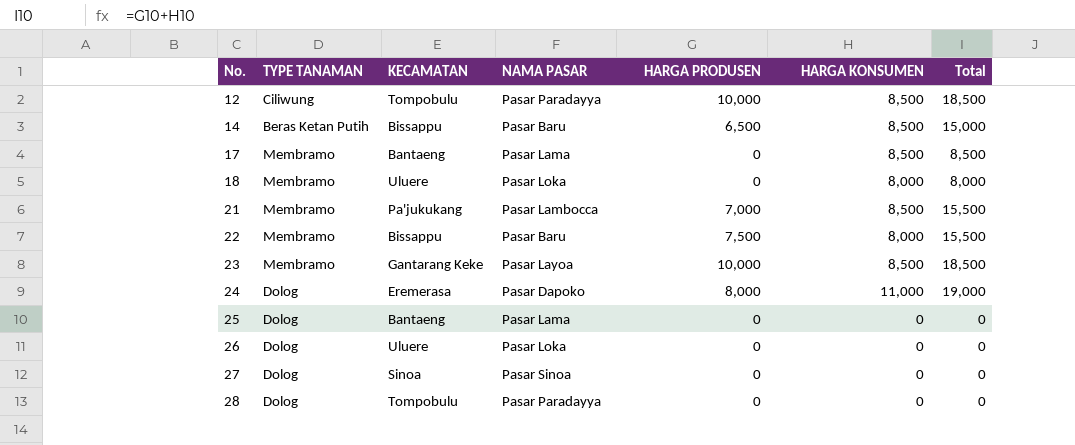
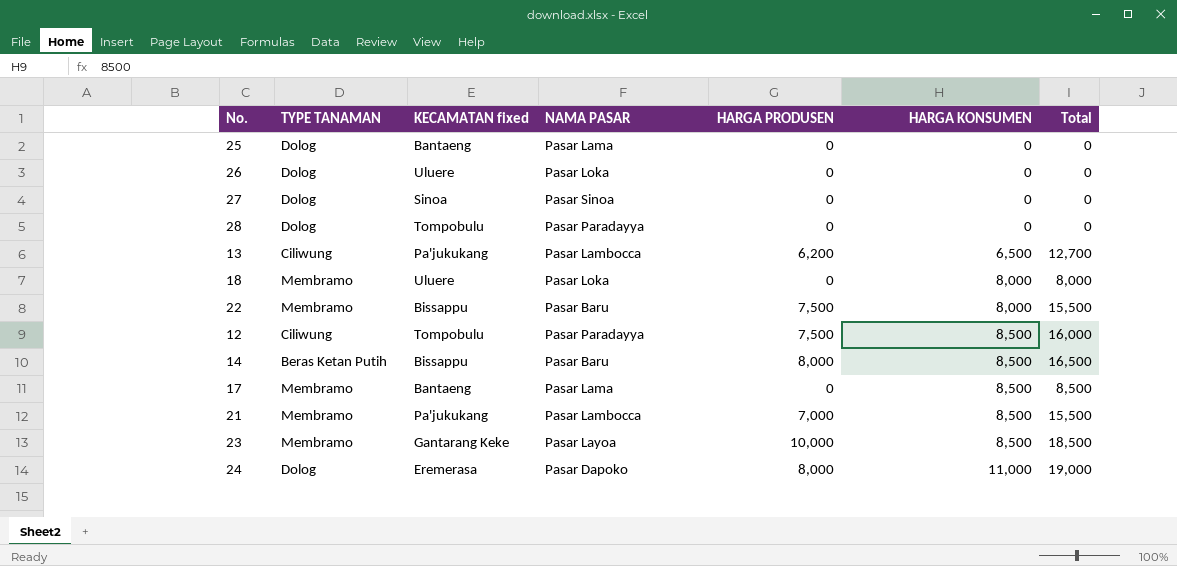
row order: No. ascending -> HARGA KONSUMEN ascending
column name: KECAMATAN -> KECAMATAN fixed
row 13: none -> Ciliwung | Pa'jukukang | Pasar Lambocca | 6,200 | 6,500 | 12,700
12 | HARGA PRODUSEN: 10,000 -> 7,500
12 | Total: 18,500 -> 16,000
14 | HARGA PRODUSEN: 6,500 -> 8,000
14 | Total: 15,000 -> 16,500

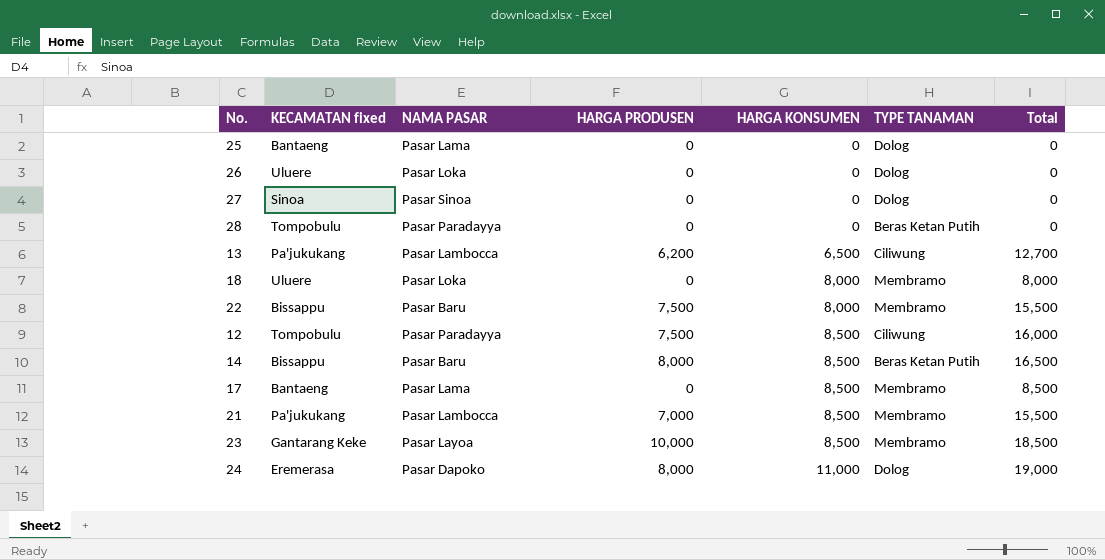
column TYPE TANAMAN | position: 2 -> 6
28 | TYPE TANAMAN: Dolog -> Beras Ketan Putih

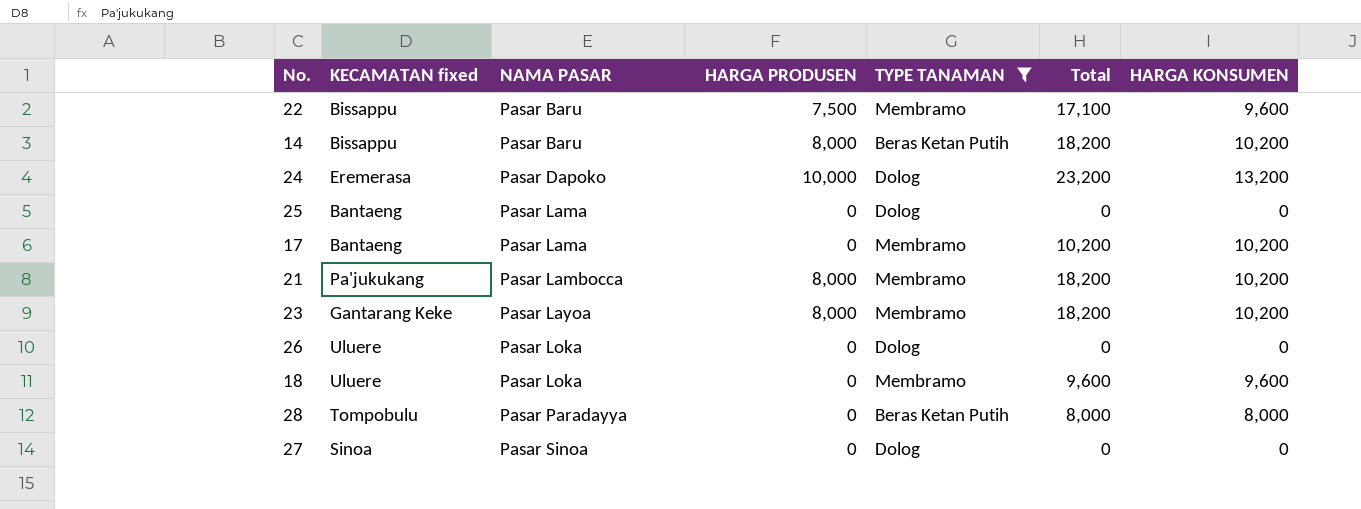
filter: none -> TYPE TANAMAN != Ciliwung
row order: HARGA KONSUMEN ascending -> NAMA PASAR ascending
column HARGA KONSUMEN | position: 5 -> 7
22 | Total: 15,500 -> 17,100
22 | HARGA KONSUMEN: 8,000 -> 9,600
14 | Total: 16,500 -> 18,200
14 | HARGA KONSUMEN: 8,500 -> 10,200
24 | HARGA PRODUSEN: 8,000 -> 10,000
24 | Total: 19,000 -> 23,200
24 | HARGA KONSUMEN: 11,000 -> 13,200
17 | Total: 8,500 -> 10,200
17 | HARGA KONSUMEN: 8,500 -> 10,200
21 | HARGA PRODUSEN: 7,000 -> 8,000
21 | Total: 15,500 -> 18,200
21 | HARGA KONSUMEN: 8,500 -> 10,200
23 | HARGA PRODUSEN: 10,000 -> 8,000
23 | Total: 18,500 -> 18,200
23 | HARGA KONSUMEN: 8,500 -> 10,200
18 | Total: 8,000 -> 9,600
18 | HARGA KONSUMEN: 8,000 -> 9,600
28 | Total: 0 -> 8,000
28 | HARGA KONSUMEN: 0 -> 8,000

